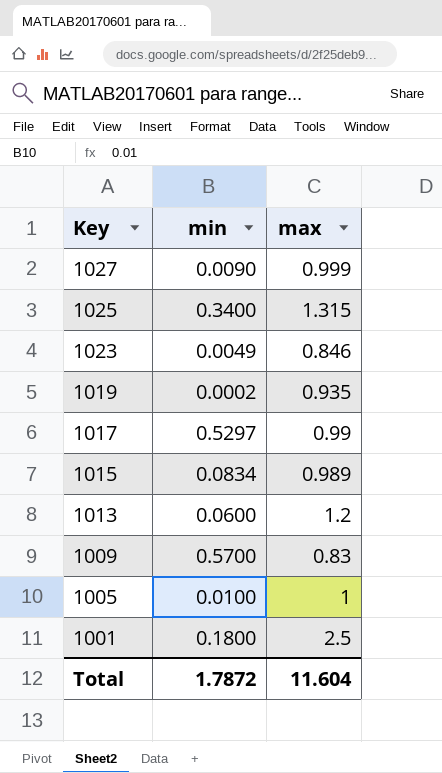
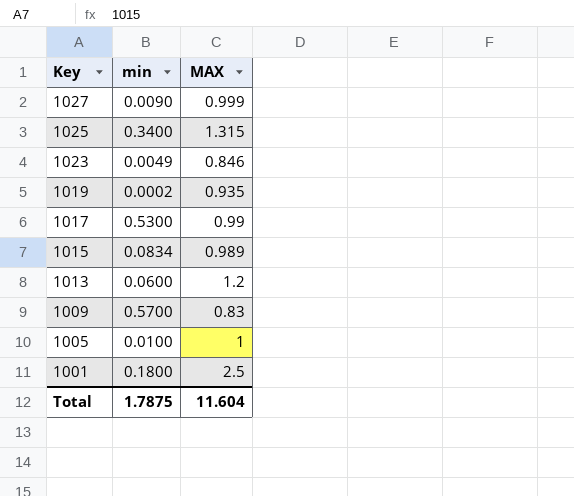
column name: max -> MAX
1017 | min: 0.5297 -> 0.5300
Total | min: 1.7872 -> 1.7875

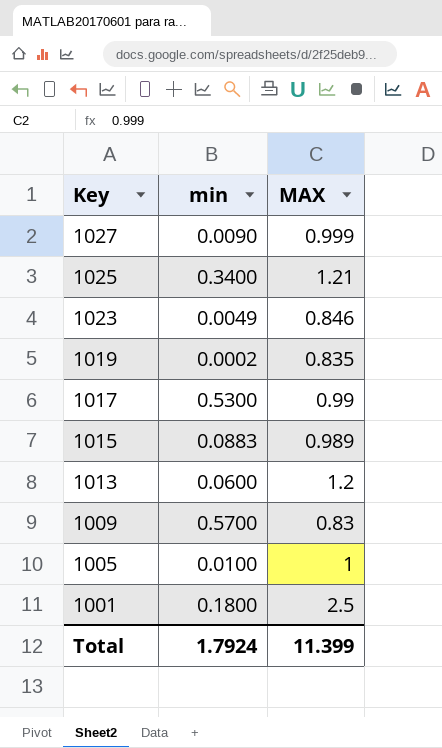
1025 | MAX: 1.315 -> 1.21
1019 | MAX: 0.935 -> 0.835
1015 | min: 0.0834 -> 0.0883
Total | min: 1.7875 -> 1.7924
Total | MAX: 11.604 -> 11.399

